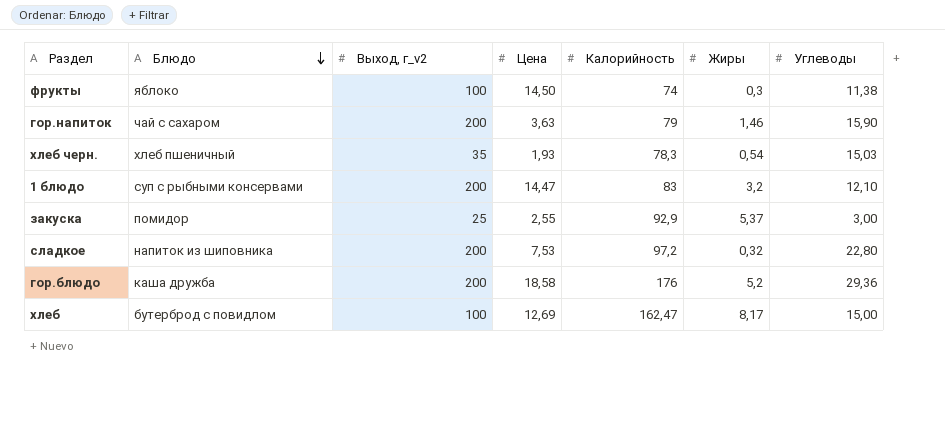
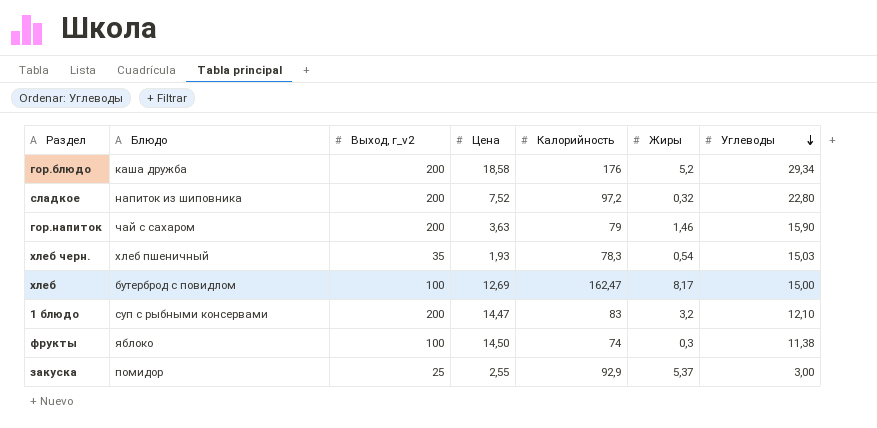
row order: Блюдо descending -> Углеводы descending
гор.блюдо | Углеводы: 29,36 -> 29,34
сладкое | Цена: 7,53 -> 7,52

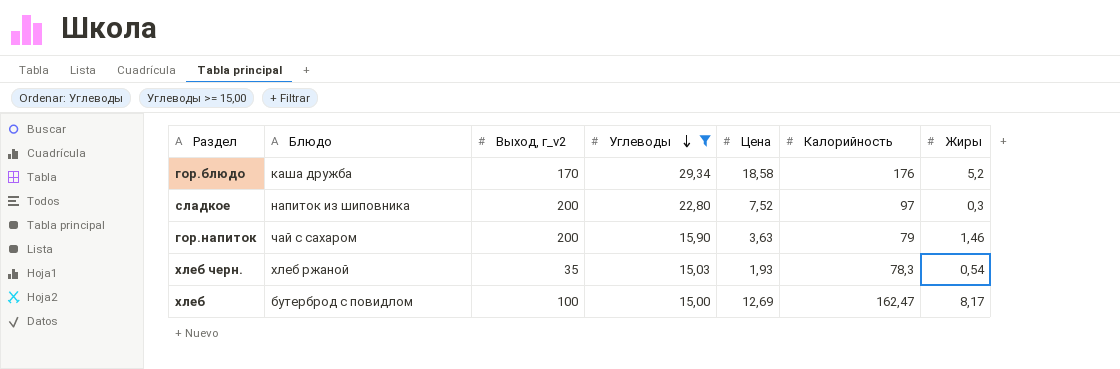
filter: none -> Углеводы >= 15,00
column Углеводы | position: 7 -> 4
гор.блюдо | Выход, г_v2: 200 -> 170
сладкое | Калорийность: 97,2 -> 97
сладкое | Жиры: 0,32 -> 0,3
хлеб черн. | Блюдо: хлеб пшеничный -> хлеб ржаной

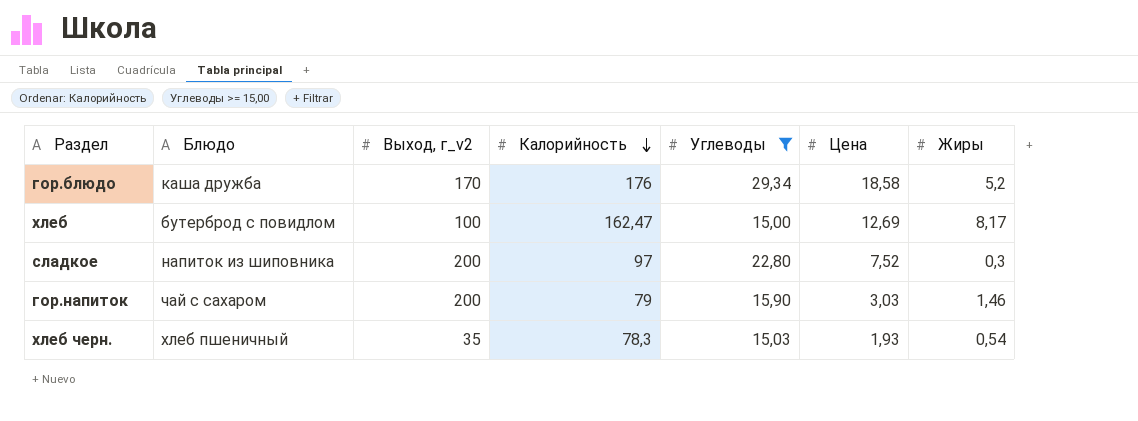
row order: Углеводы descending -> Калорийность descending
column Калорийность | position: 6 -> 4
гор.напиток | Цена: 3,63 -> 3,03
хлеб черн. | Блюдо: хлеб ржаной -> хлеб пшеничный

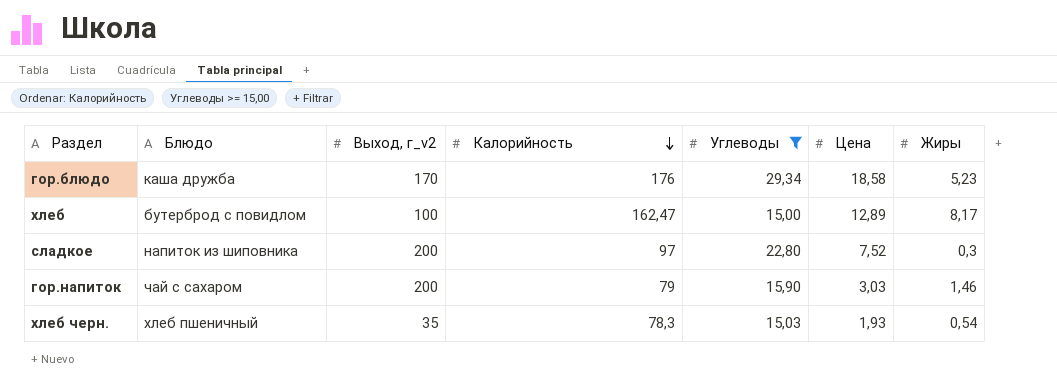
гор.блюдо | Жиры: 5,2 -> 5,23
хлеб | Цена: 12,69 -> 12,89

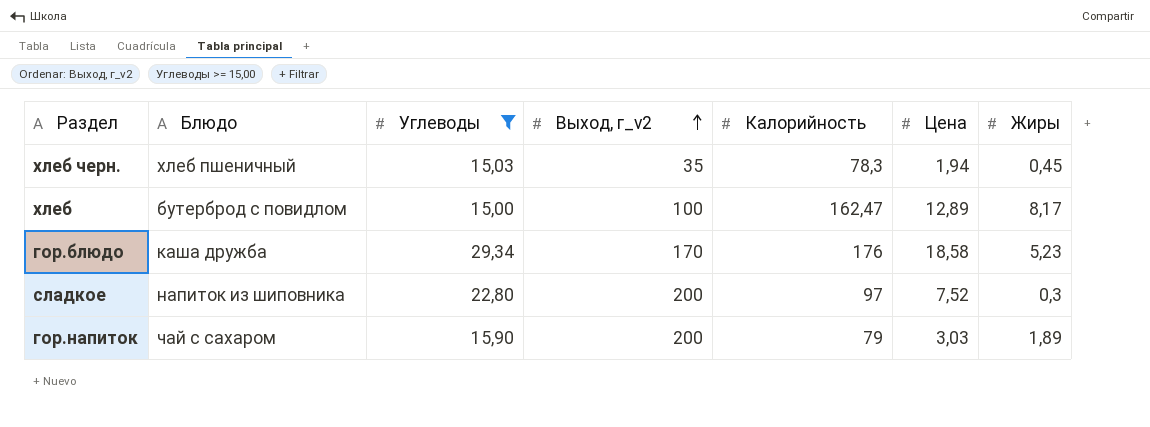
row order: Калорийность descending -> Выход, г_v2 ascending
column Углеводы | position: 5 -> 3
хлеб черн. | Цена: 1,93 -> 1,94
хлеб черн. | Жиры: 0,54 -> 0,45
гор.напиток | Жиры: 1,46 -> 1,89

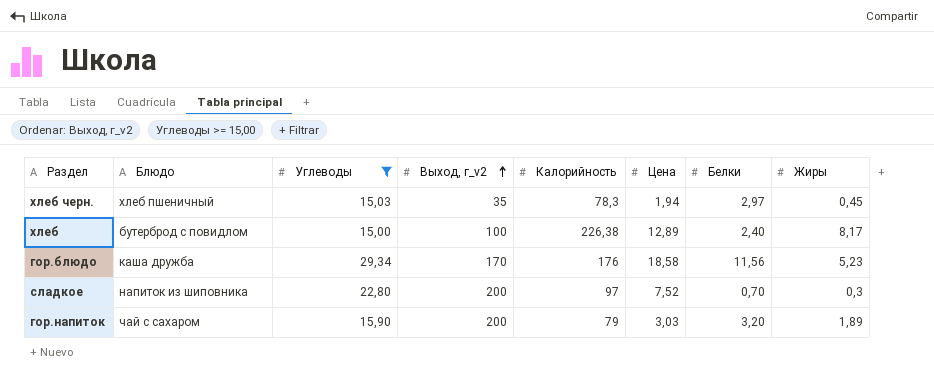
column Белки | position: none -> 7
хлеб | Калорийность: 162,47 -> 226,38

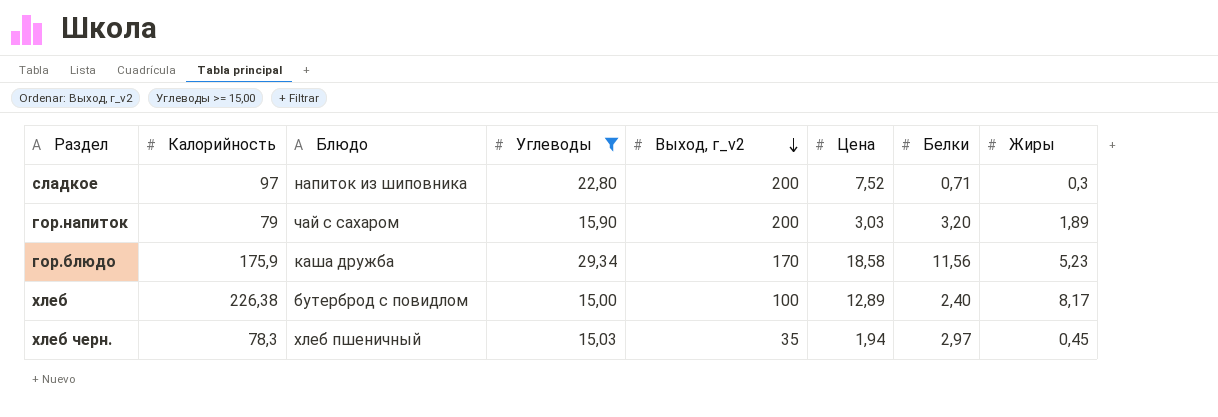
row order: Выход, г_v2 ascending -> Выход, г_v2 descending
column Калорийность | position: 5 -> 2
сладкое | Белки: 0,70 -> 0,71
гор.блюдо | Калорийность: 176 -> 175,9

